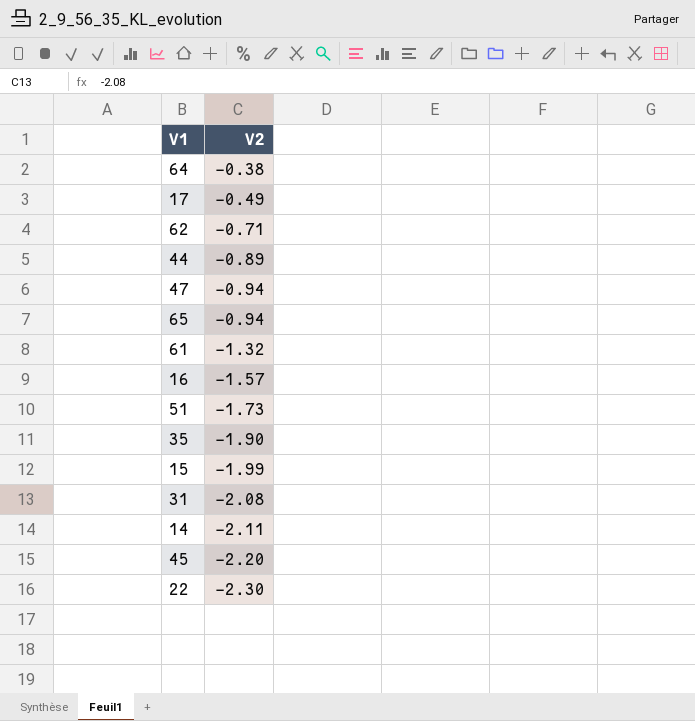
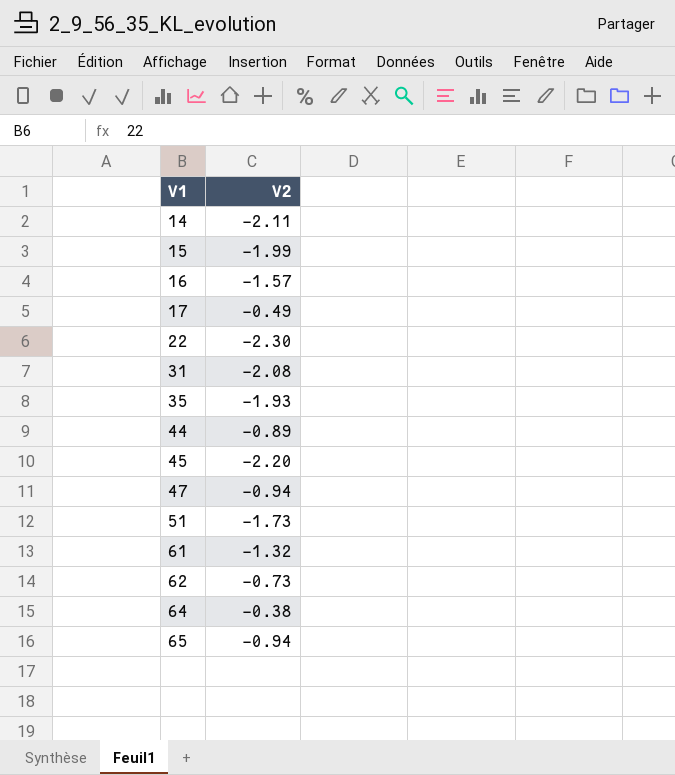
row order: V2 descending -> V1 ascending
35 | V2: -1.90 -> -1.93
62 | V2: -0.71 -> -0.73

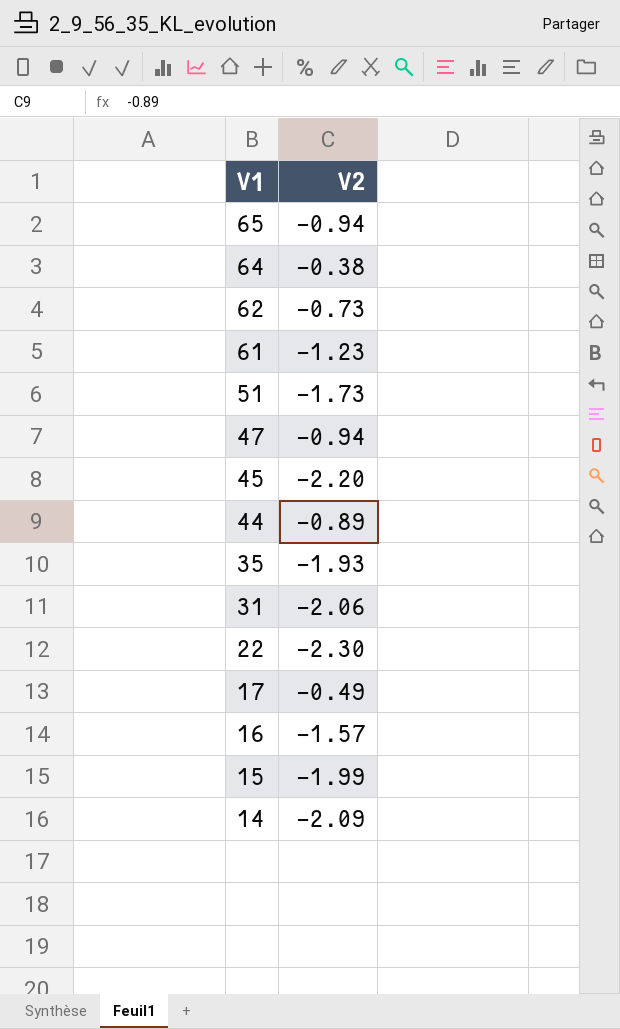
row order: V1 ascending -> V1 descending
61 | V2: -1.32 -> -1.23
31 | V2: -2.08 -> -2.06
14 | V2: -2.11 -> -2.09

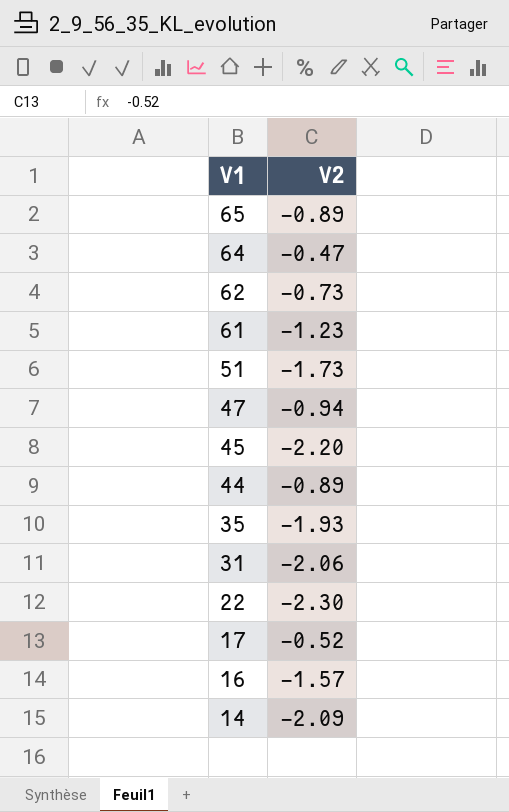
row 15: -1.99 -> none
65 | V2: -0.94 -> -0.89
64 | V2: -0.38 -> -0.47
17 | V2: -0.49 -> -0.52

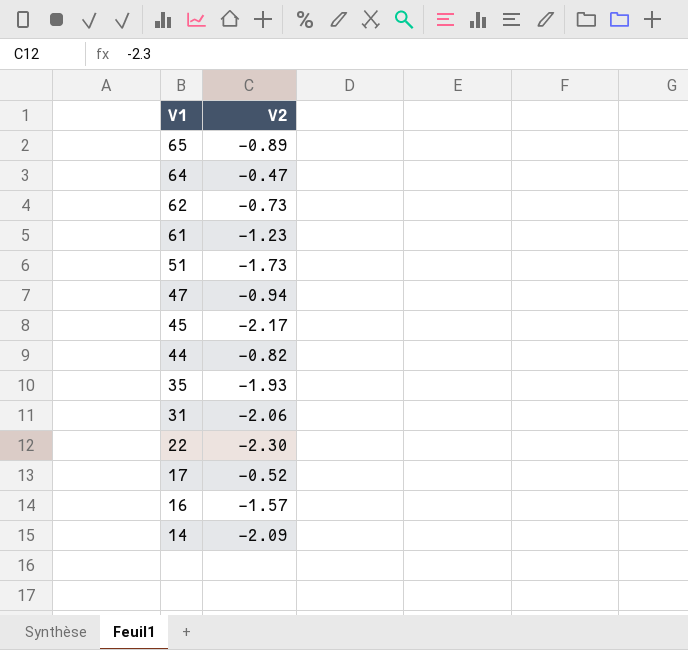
45 | V2: -2.20 -> -2.17
44 | V2: -0.89 -> -0.82

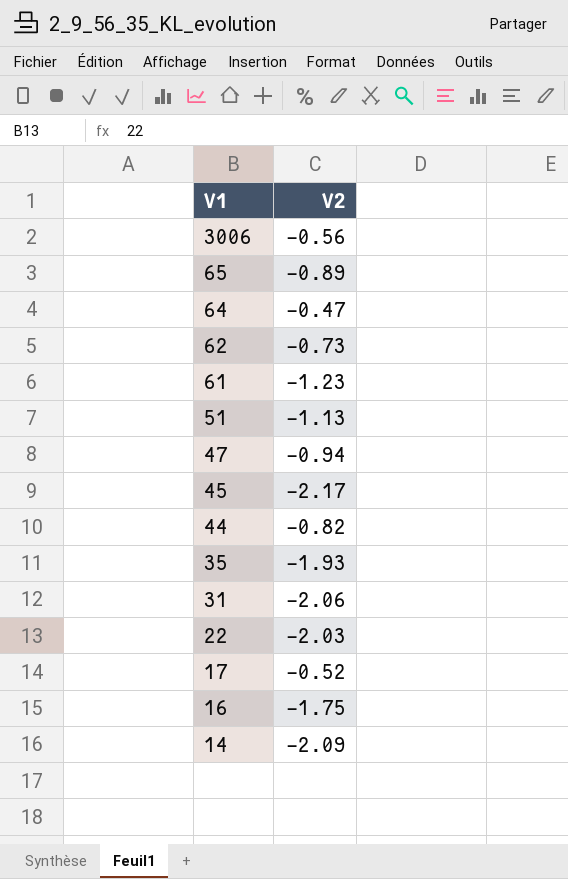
row 3006: none -> -0.56
51 | V2: -1.73 -> -1.13
22 | V2: -2.30 -> -2.03
16 | V2: -1.57 -> -1.75

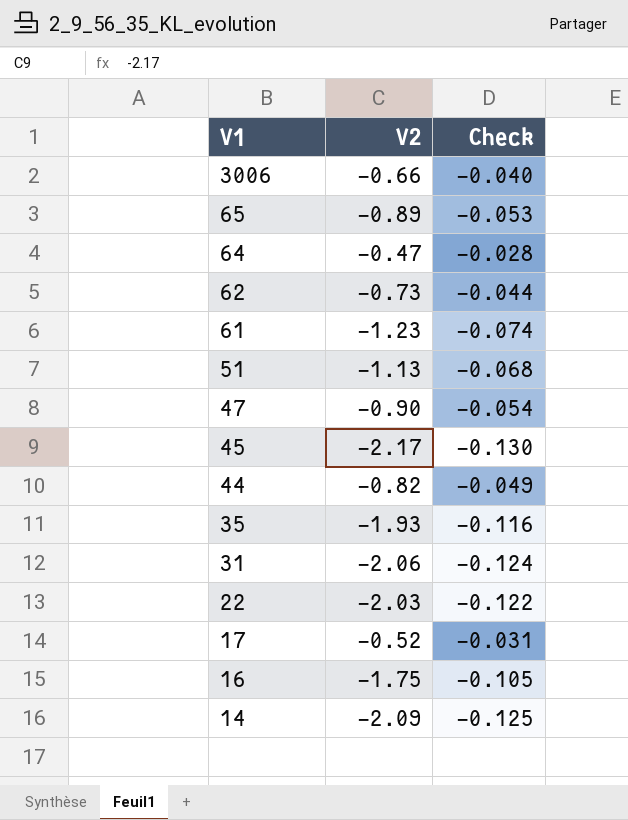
column Check | formula: none -> [V2] * 0.06
3006 | V2: -0.56 -> -0.66
47 | V2: -0.94 -> -0.90

